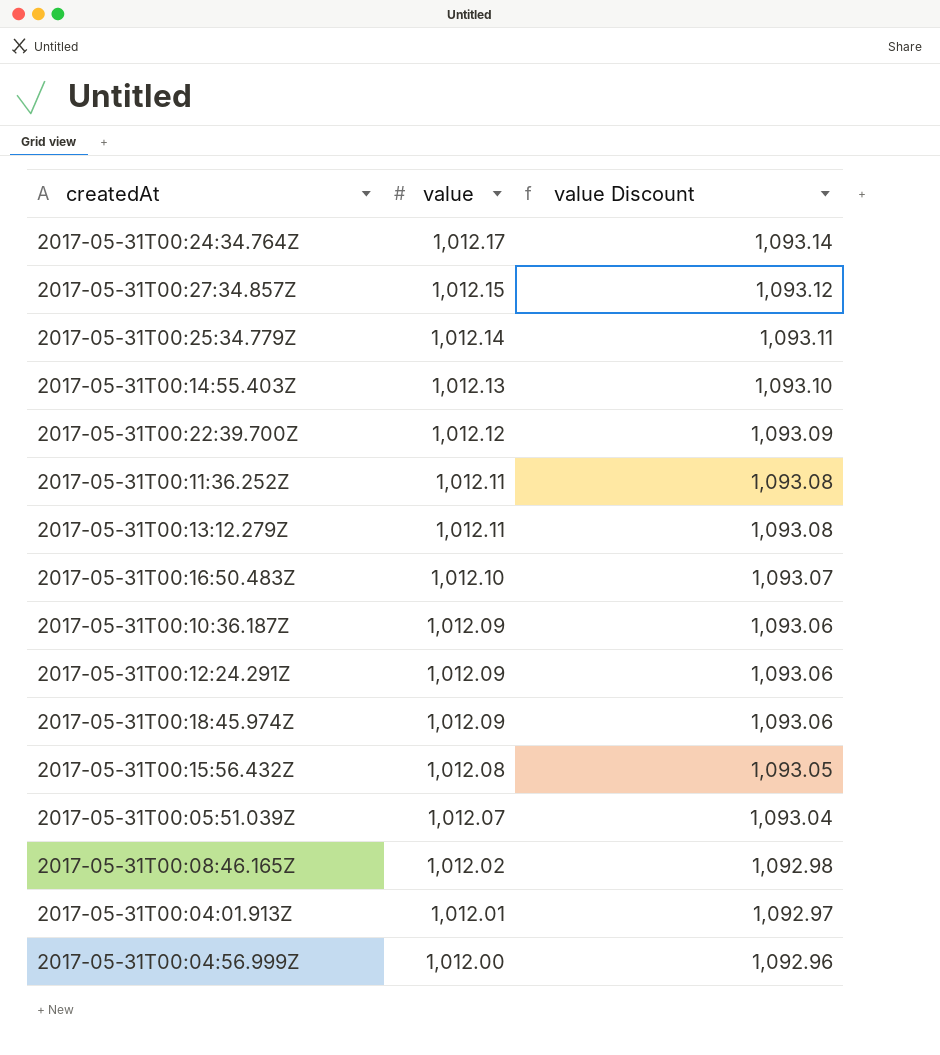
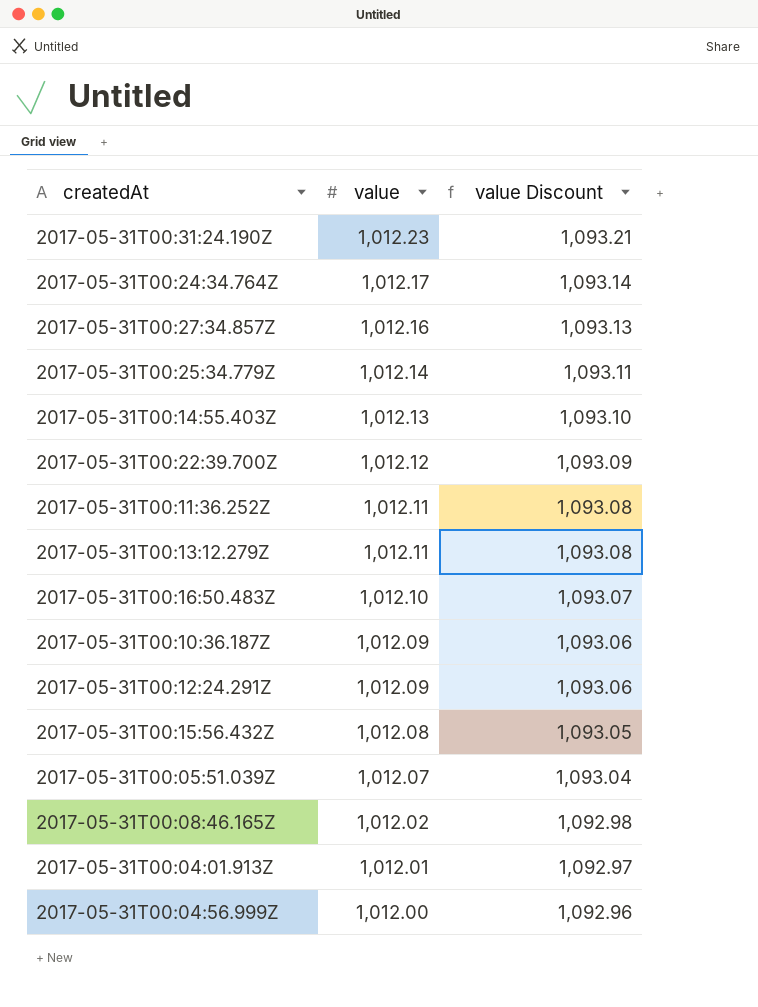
row 2017-05-31T00:18:45.974Z: 1,012.09 | 1,093.06 -> none
row 2017-05-31T00:31:24.190Z: none -> 1,012.23 | 1,093.21
2017-05-31T00:27:34.857Z | value: 1,012.15 -> 1,012.16
2017-05-31T00:27:34.857Z | value Discount: 1,093.12 -> 1,093.13

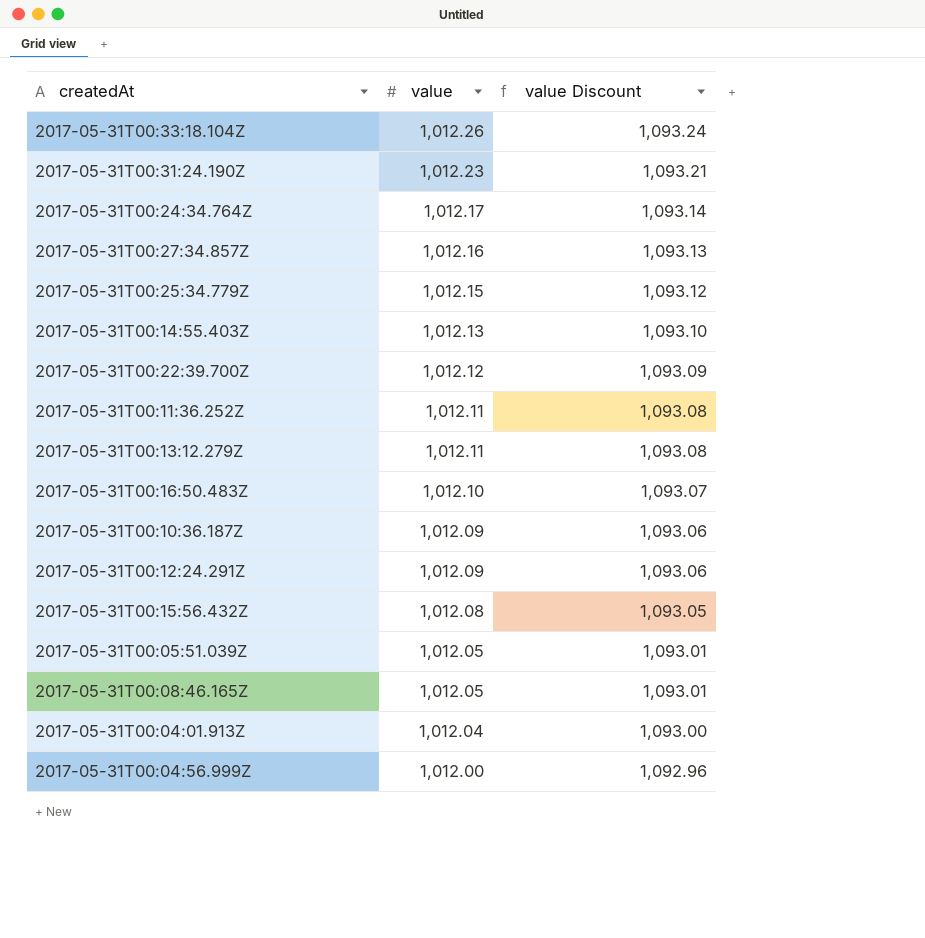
row 2017-05-31T00:33:18.104Z: none -> 1,012.26 | 1,093.24
2017-05-31T00:25:34.779Z | value: 1,012.14 -> 1,012.15
2017-05-31T00:25:34.779Z | value Discount: 1,093.11 -> 1,093.12
2017-05-31T00:05:51.039Z | value: 1,012.07 -> 1,012.05
2017-05-31T00:05:51.039Z | value Discount: 1,093.04 -> 1,093.01
2017-05-31T00:08:46.165Z | value: 1,012.02 -> 1,012.05
2017-05-31T00:08:46.165Z | value Discount: 1,092.98 -> 1,093.01
2017-05-31T00:04:01.913Z | value: 1,012.01 -> 1,012.04
2017-05-31T00:04:01.913Z | value Discount: 1,092.97 -> 1,093.00

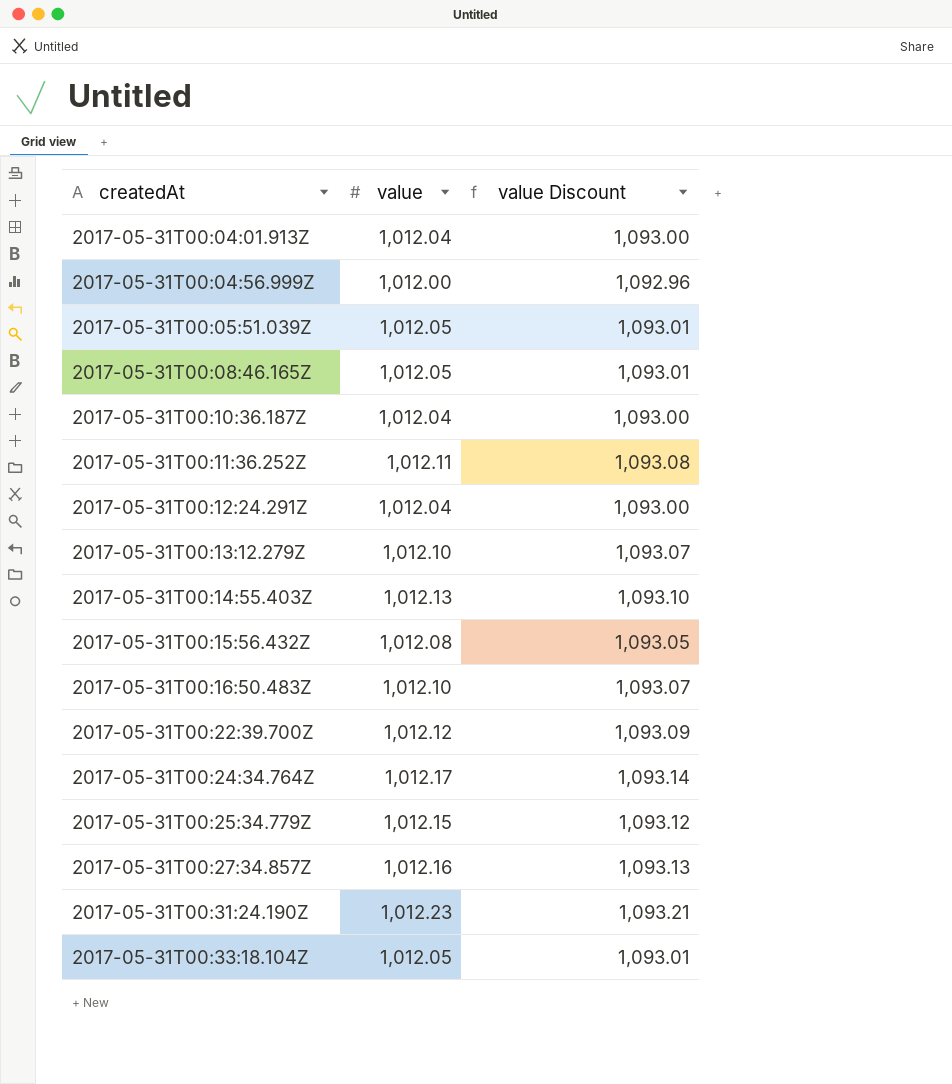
row order: value descending -> createdAt ascending
2017-05-31T00:10:36.187Z | value: 1,012.09 -> 1,012.04
2017-05-31T00:10:36.187Z | value Discount: 1,093.06 -> 1,093.00
2017-05-31T00:12:24.291Z | value: 1,012.09 -> 1,012.04
2017-05-31T00:12:24.291Z | value Discount: 1,093.06 -> 1,093.00
2017-05-31T00:13:12.279Z | value: 1,012.11 -> 1,012.10
2017-05-31T00:13:12.279Z | value Discount: 1,093.08 -> 1,093.07
2017-05-31T00:33:18.104Z | value: 1,012.26 -> 1,012.05
2017-05-31T00:33:18.104Z | value Discount: 1,093.24 -> 1,093.01

